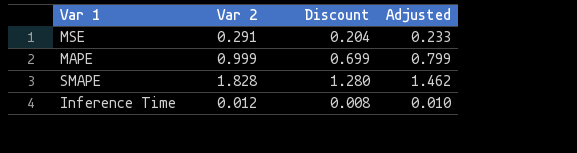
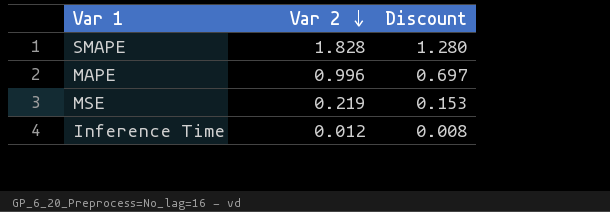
row order: none -> Var 2 descending
column Adjusted | formula: [Var 2] * 0.8 -> none
MAPE | Var 2: 0.999 -> 0.996
MAPE | Discount: 0.699 -> 0.697
MSE | Var 2: 0.291 -> 0.219
MSE | Discount: 0.204 -> 0.153

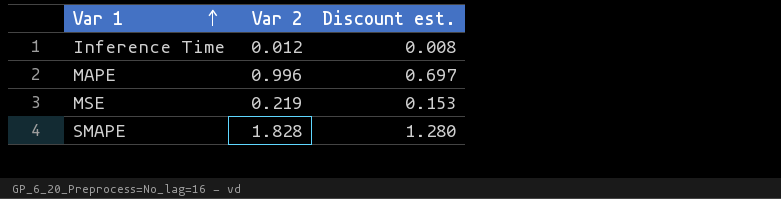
row order: Var 2 descending -> Var 1 ascending
column name: Discount -> Discount est.

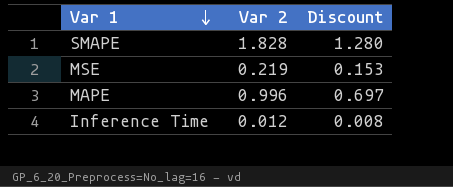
row order: Var 1 ascending -> Var 1 descending
column name: Discount est. -> Discount

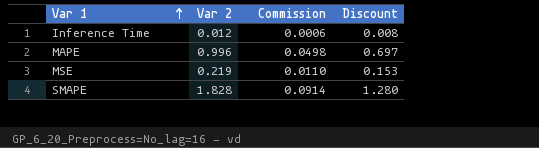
row order: Var 1 descending -> Var 1 ascending
column Commission | formula: none -> [Var 2] * 0.05

